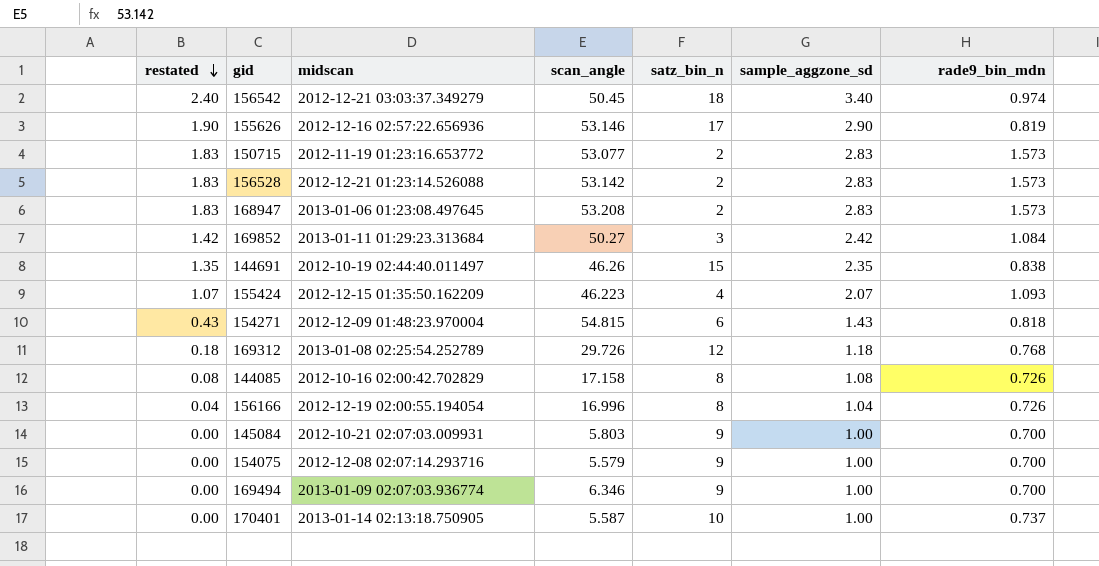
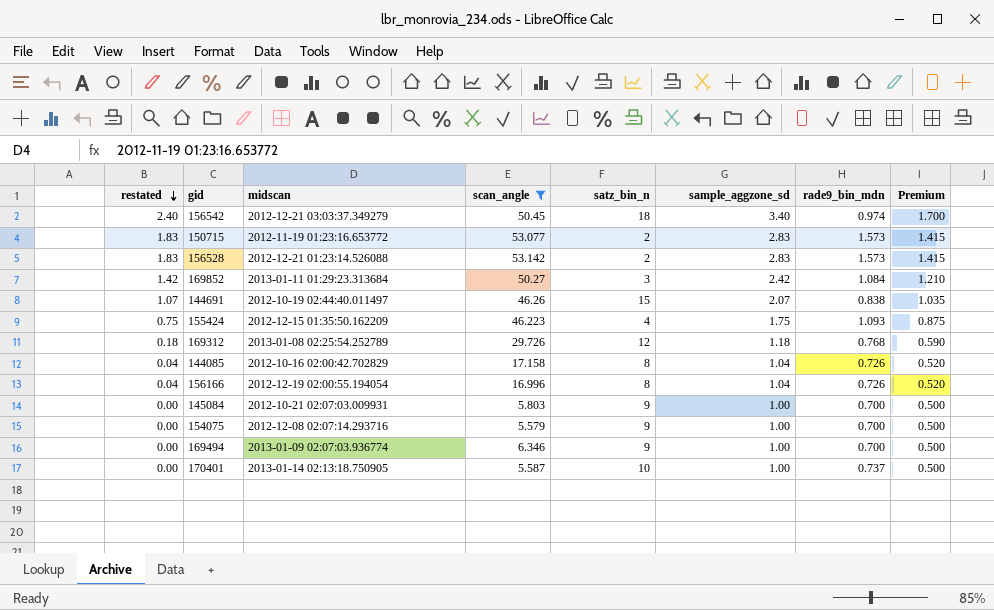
filter: none -> scan_angle <= 53.142
column Premium | formula: none -> [sample_aggzone_sd] * 0.5
144691 | restated: 1.35 -> 1.07
144691 | sample_aggzone_sd: 2.35 -> 2.07
155424 | restated: 1.07 -> 0.75
155424 | sample_aggzone_sd: 2.07 -> 1.75
144085 | restated: 0.08 -> 0.04
144085 | sample_aggzone_sd: 1.08 -> 1.04

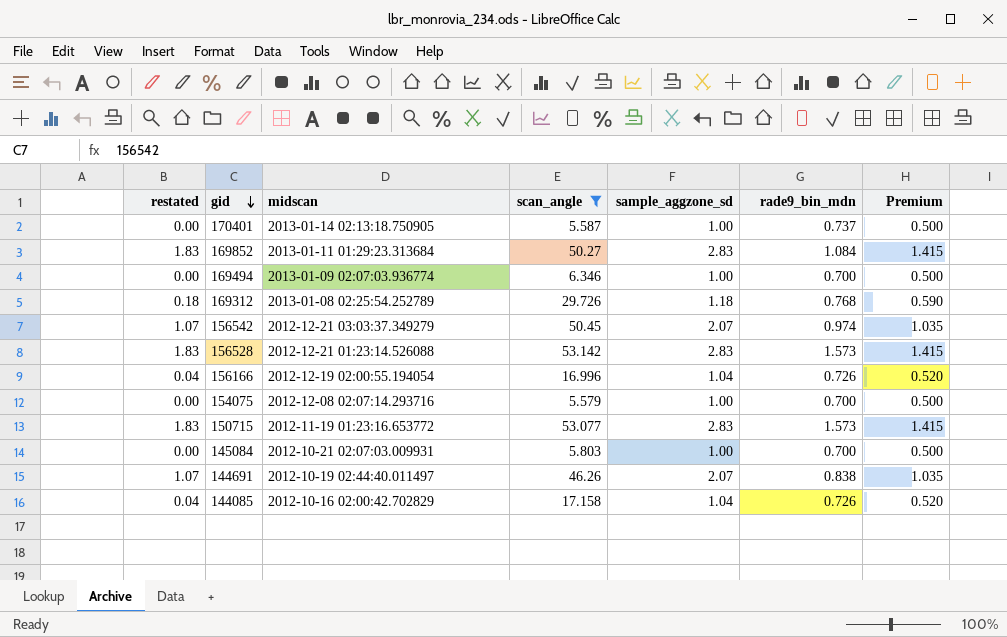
row order: restated descending -> gid descending
column satz_bin_n | position: 5 -> none
row 155424: 0.75 | 2012-12-15 01:35:50.162209 | 46.223 | 4 | 1.75 | 1.093 | 0.875 -> none
169852 | restated: 1.42 -> 1.83
169852 | sample_aggzone_sd: 2.42 -> 2.83
169852 | Premium: 1.210 -> 1.415
156542 | restated: 2.40 -> 1.07
156542 | sample_aggzone_sd: 3.40 -> 2.07
156542 | Premium: 1.700 -> 1.035

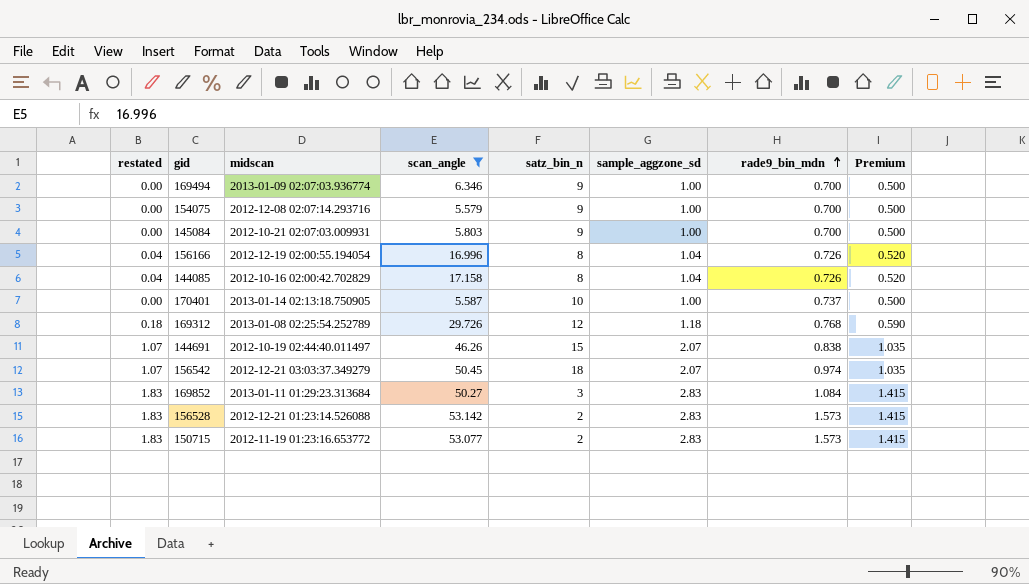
row order: gid descending -> rade9_bin_mdn ascending
column satz_bin_n | position: none -> 5

